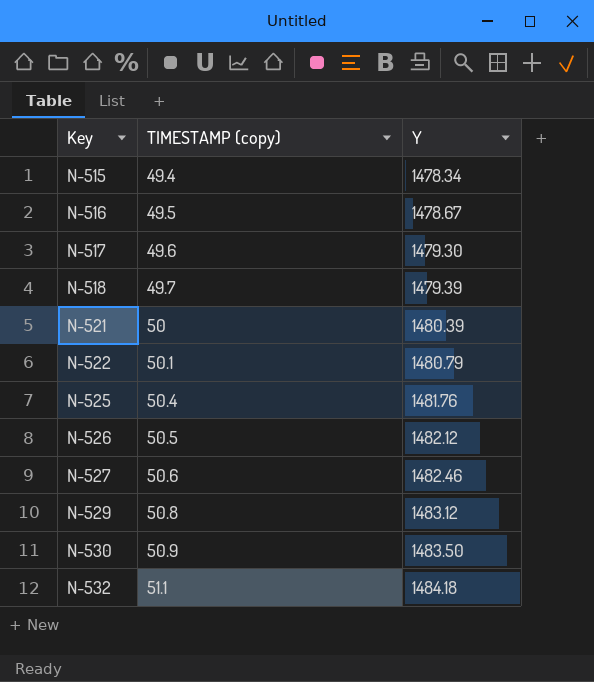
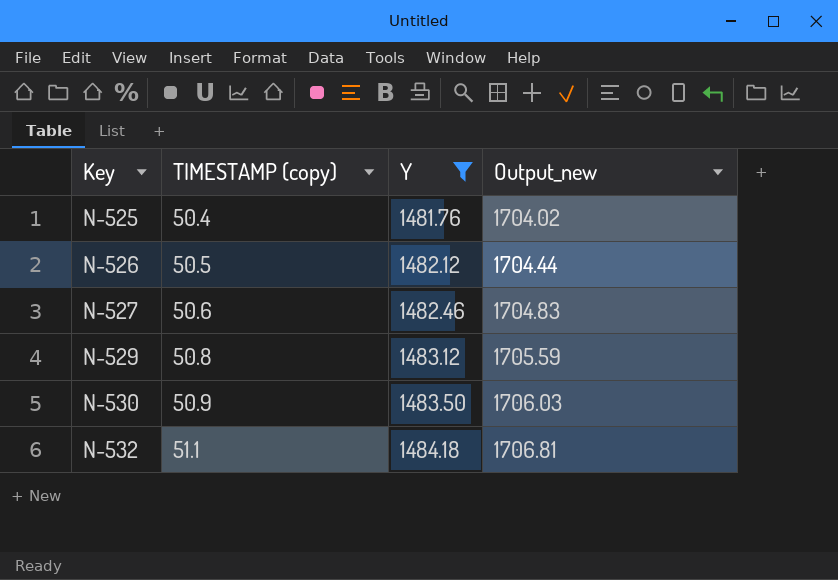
filter: none -> Y >= 1481.76
column Output_new | formula: none -> [Y] * 1.15

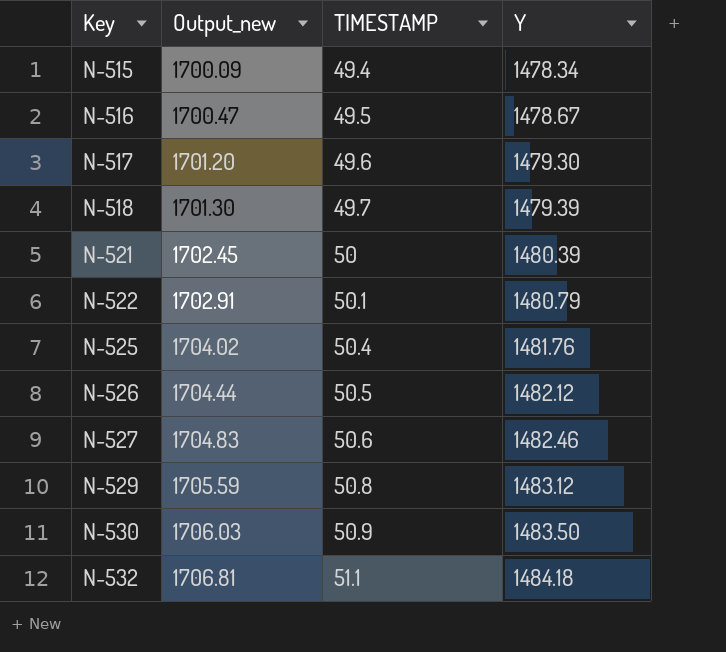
filter: Y >= 1481.76 -> none
column Output_new | position: 4 -> 2
column name: TIMESTAMP (copy) -> TIMESTAMP

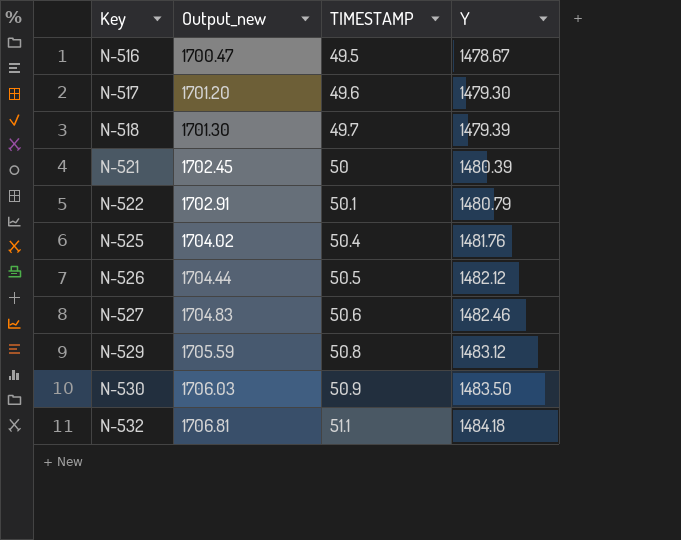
row N-515: 1700.09 | 49.4 | 1478.34 -> none

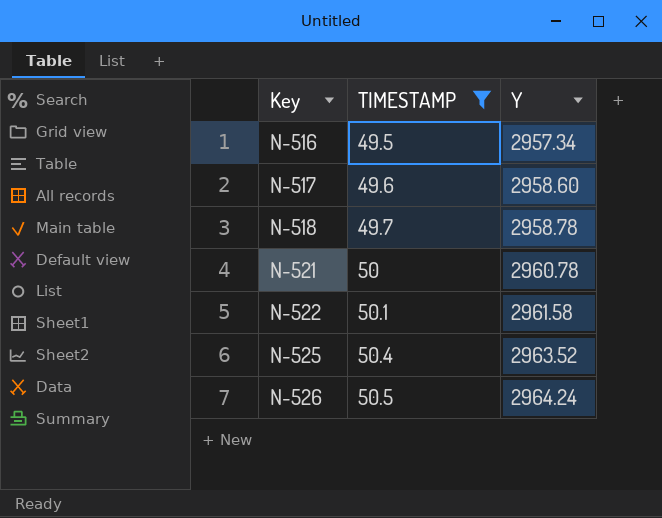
filter: none -> TIMESTAMP <= 50.5
column Output_new | formula: [Y] * 1.15 -> none
N-516 | Y: 1478.67 -> 2957.34
N-517 | Y: 1479.30 -> 2958.60
N-518 | Y: 1479.39 -> 2958.78
N-521 | Y: 1480.39 -> 2960.78
N-522 | Y: 1480.79 -> 2961.58
N-525 | Y: 1481.76 -> 2963.52
N-526 | Y: 1482.12 -> 2964.24

